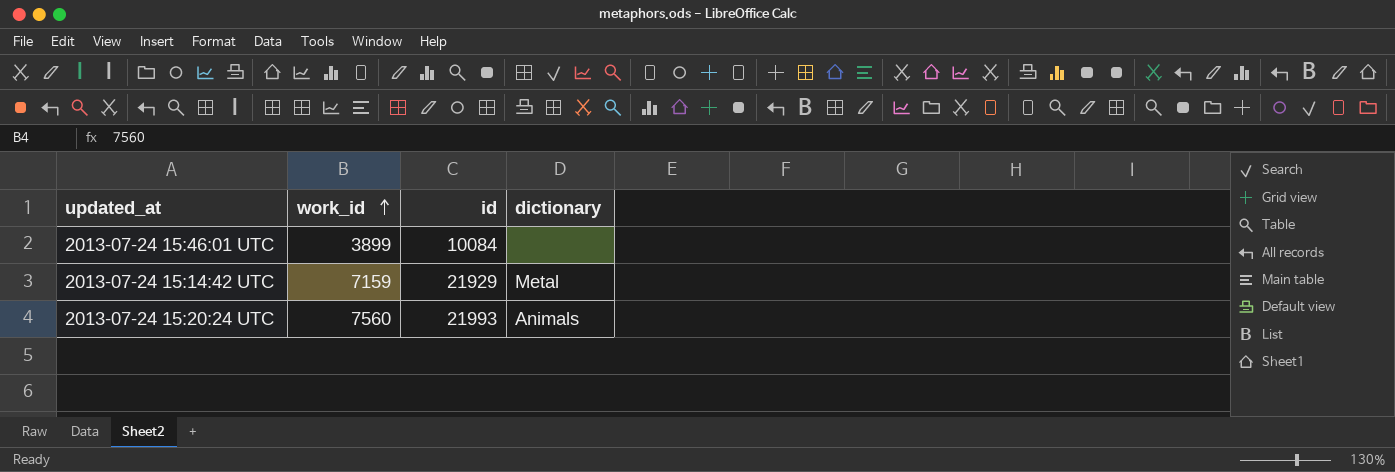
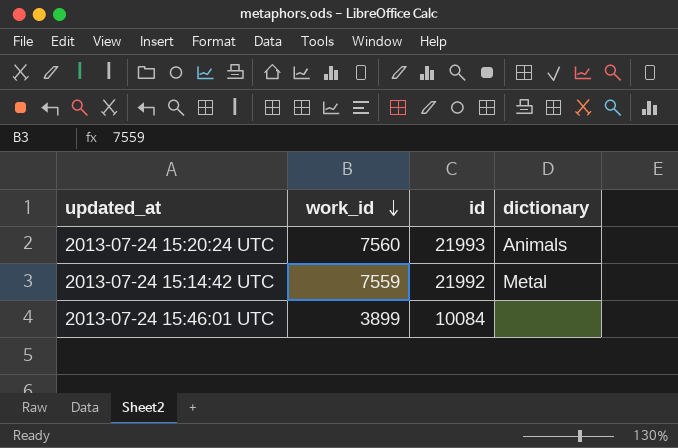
row order: work_id ascending -> work_id descending
2013-07-24 15:14:42 UTC | work_id: 7159 -> 7559
2013-07-24 15:14:42 UTC | id: 21929 -> 21992

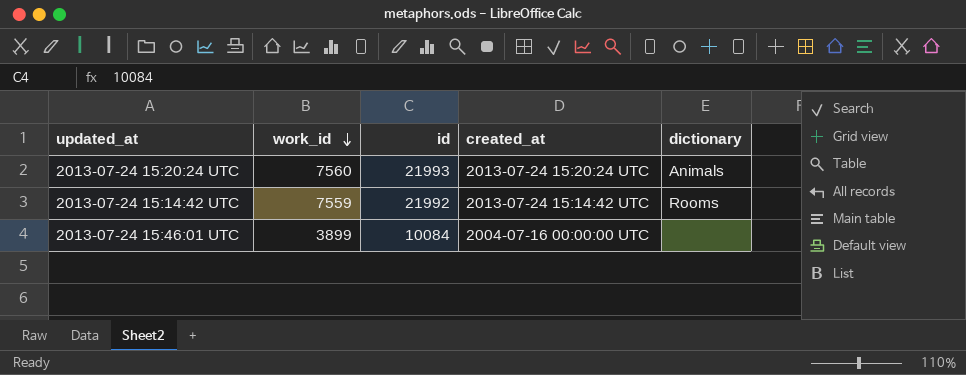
column created_at | position: none -> 4
2013-07-24 15:14:42 UTC | dictionary: Metal -> Rooms

